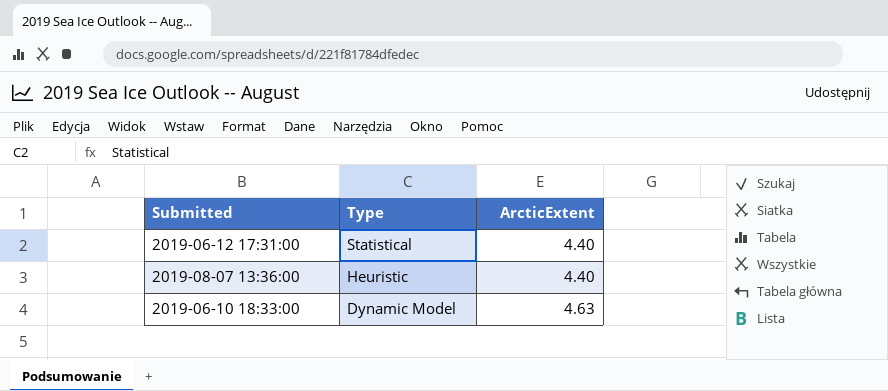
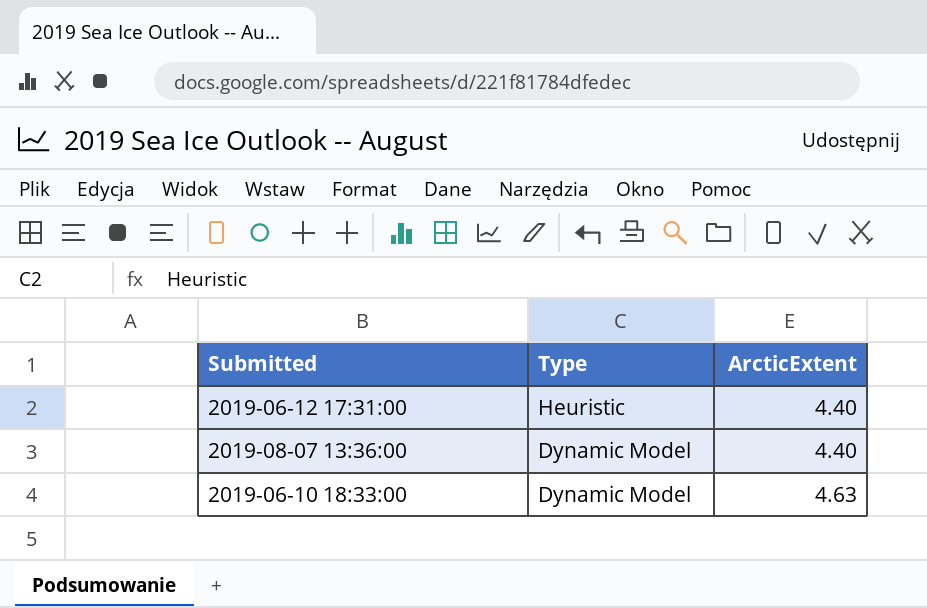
2019-06-12 17:31:00 | Type: Statistical -> Heuristic
2019-08-07 13:36:00 | Type: Heuristic -> Dynamic Model

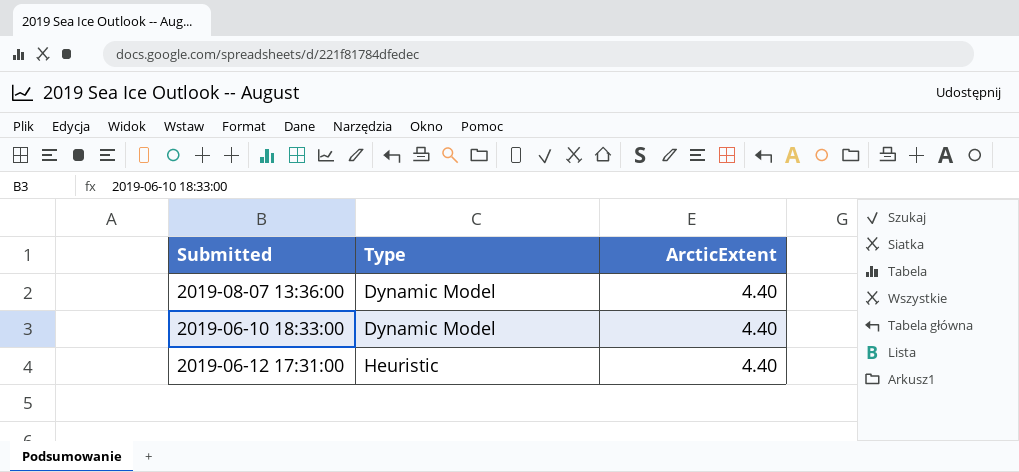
row order: Type descending -> Type ascending
2019-06-10 18:33:00 | ArcticExtent: 4.63 -> 4.40

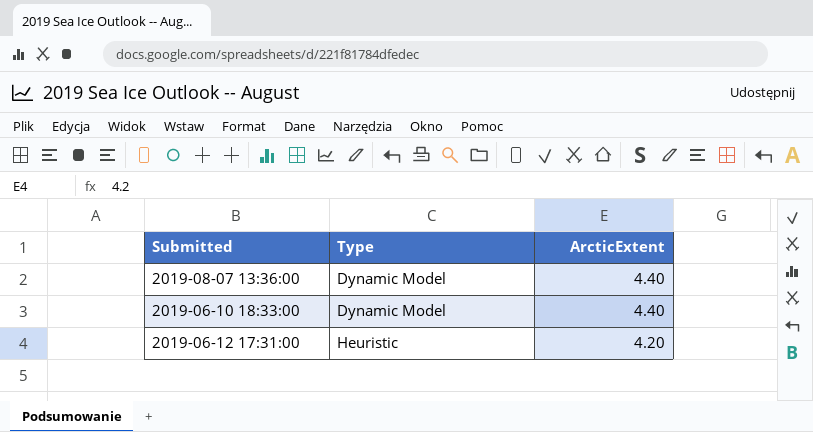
2019-06-12 17:31:00 | ArcticExtent: 4.40 -> 4.20

